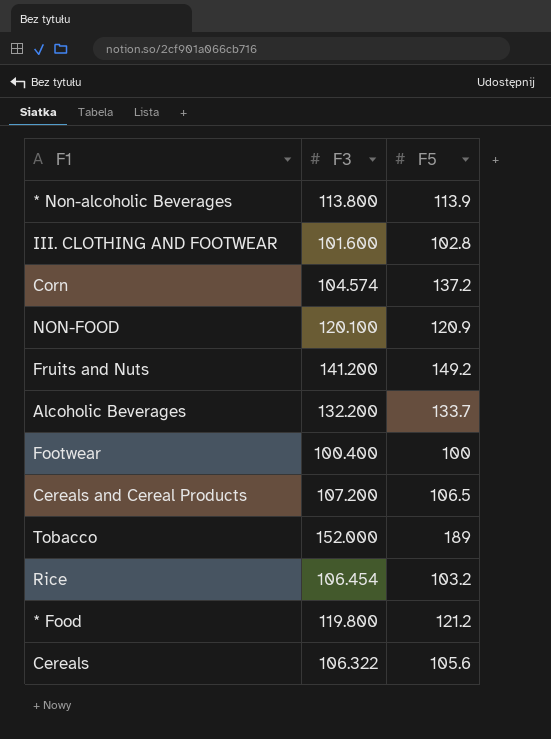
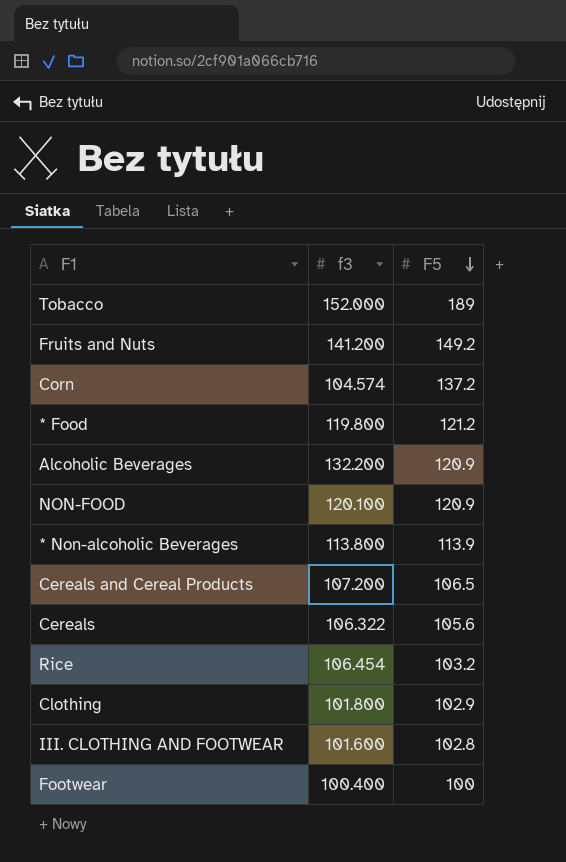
row order: none -> F5 descending
column name: F3 -> f3
Alcoholic Beverages | F5: 133.7 -> 120.9
row Clothing: none -> 101.800 | 102.9

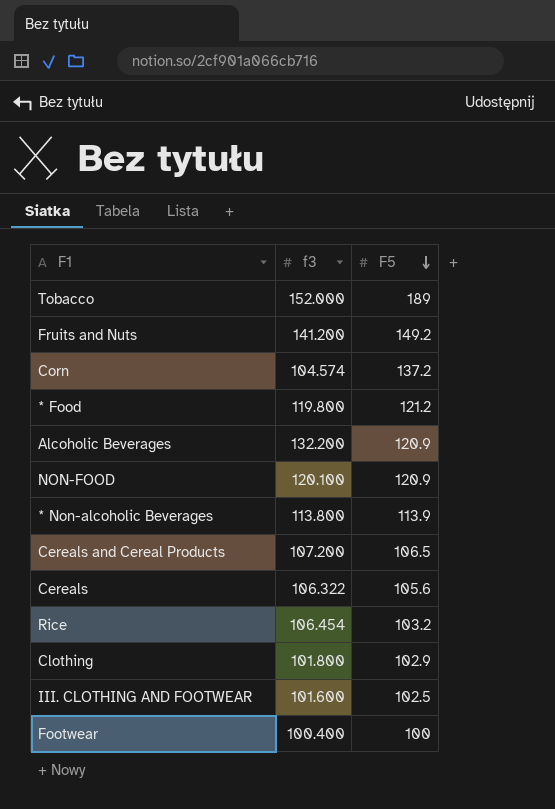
III. CLOTHING AND FOOTWEAR | F5: 102.8 -> 102.5

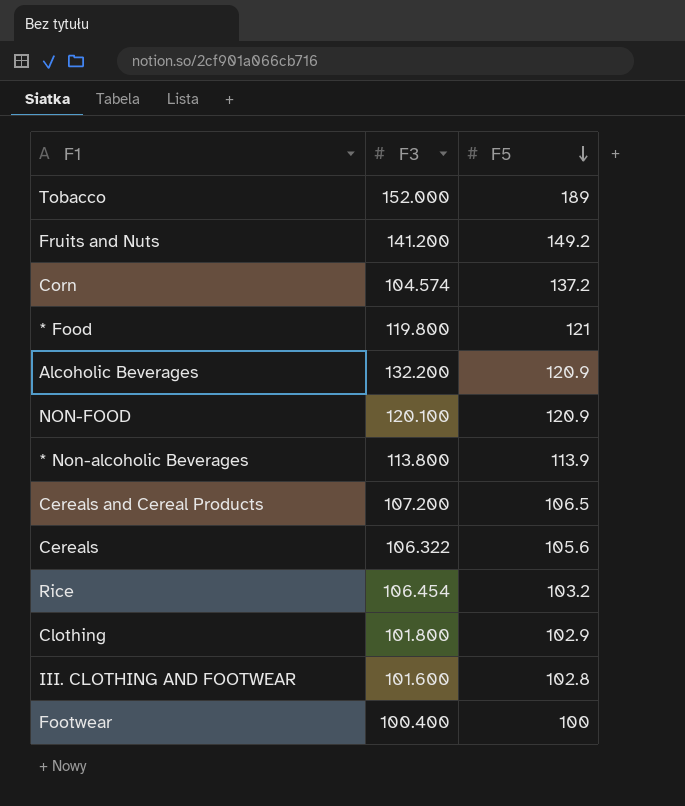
column name: f3 -> F3
* Food | F5: 121.2 -> 121
III. CLOTHING AND FOOTWEAR | F5: 102.5 -> 102.8

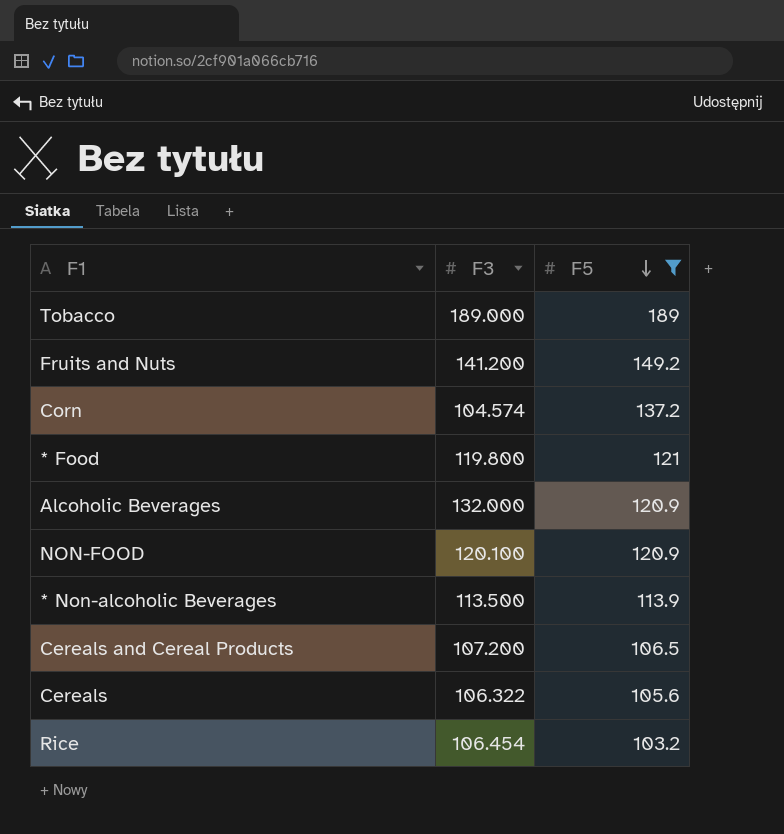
filter: none -> F5 >= 103.2
Tobacco | F3: 152.000 -> 189.000
Alcoholic Beverages | F3: 132.200 -> 132.000
* Non-alcoholic Beverages | F3: 113.800 -> 113.500

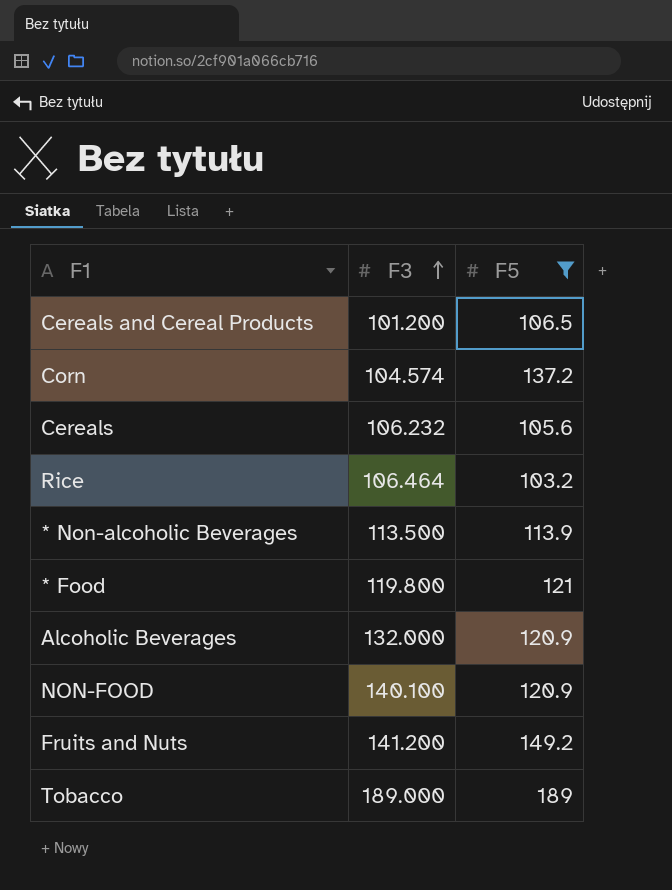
row order: F5 descending -> F3 ascending
Cereals and Cereal Products | F3: 107.200 -> 101.200
Cereals | F3: 106.322 -> 106.232
Rice | F3: 106.454 -> 106.464
NON-FOOD | F3: 120.100 -> 140.100

